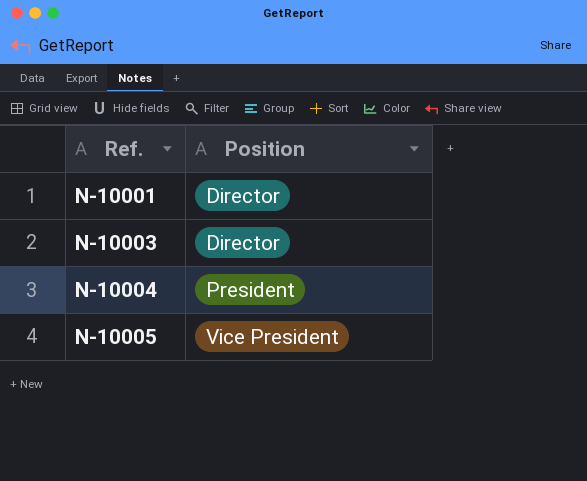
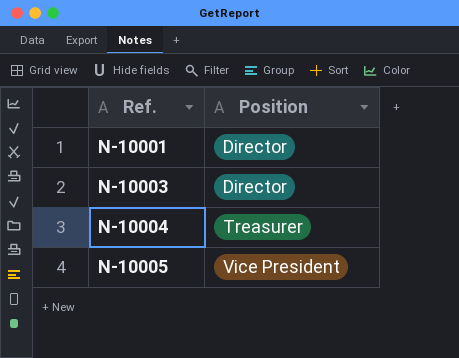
N-10004 | Position: President -> Treasurer

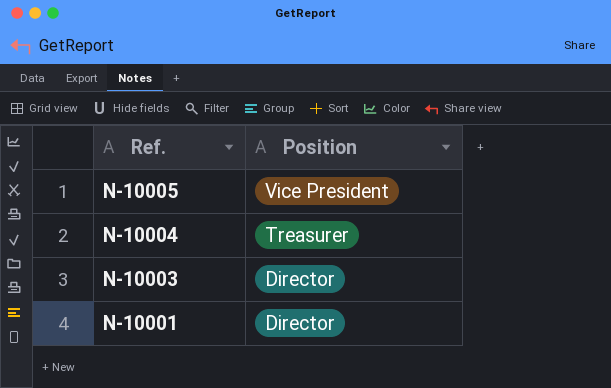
row order: Ref. ascending -> Ref. descending

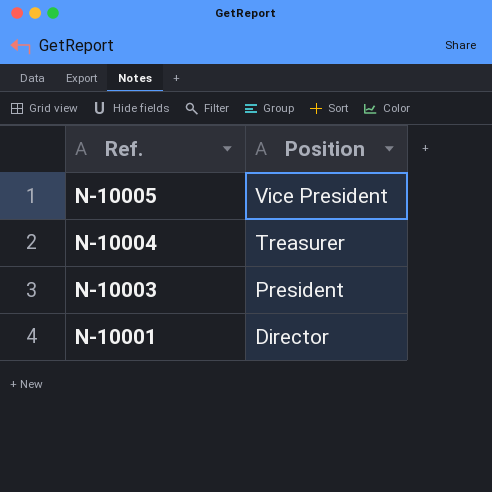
N-10003 | Position: Director -> President

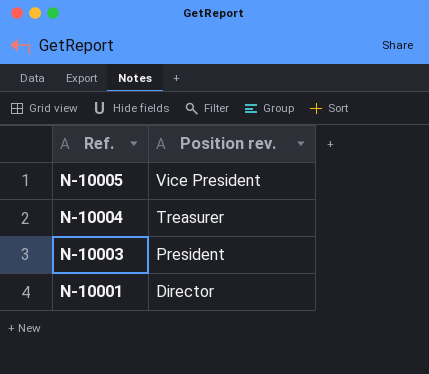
column name: Position -> Position rev.

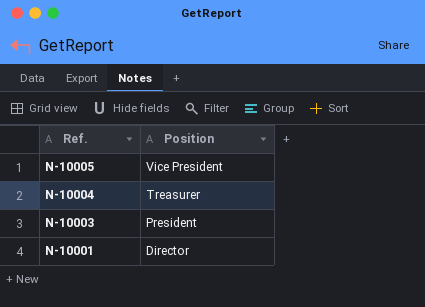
column name: Position rev. -> Position

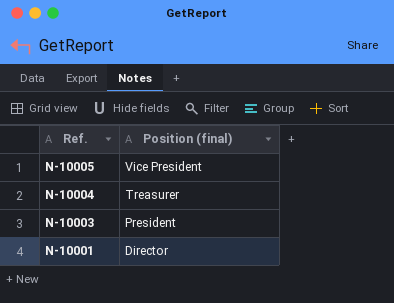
column name: Position -> Position (final)

